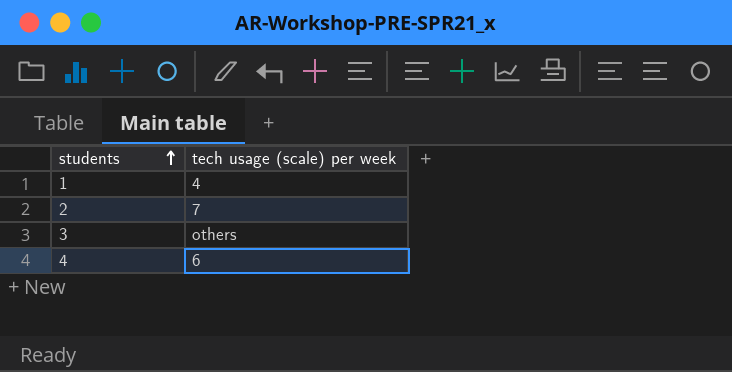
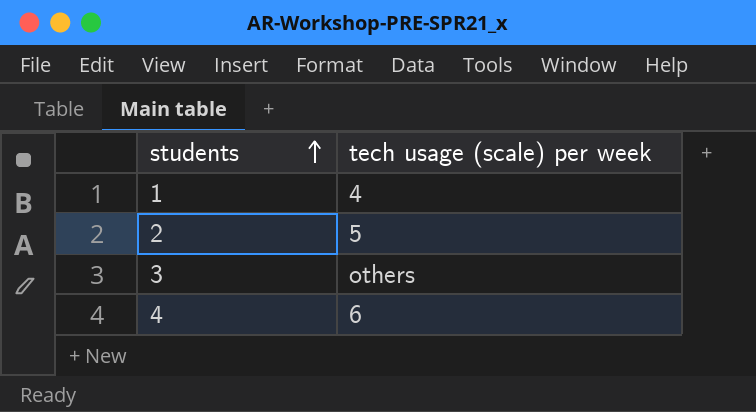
2 | tech usage (scale) per week: 7 -> 5

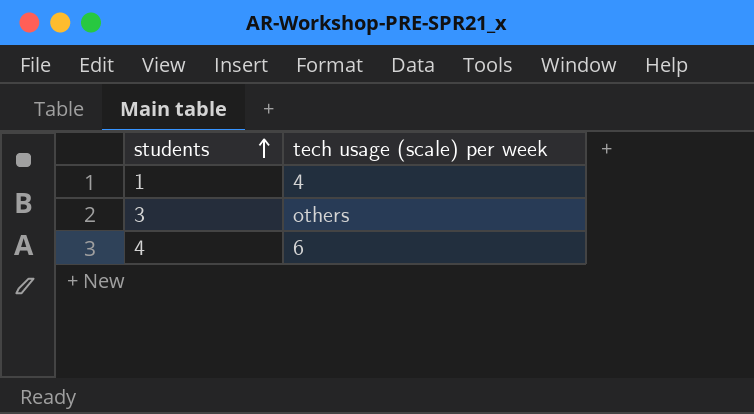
row 2: 5 -> none

